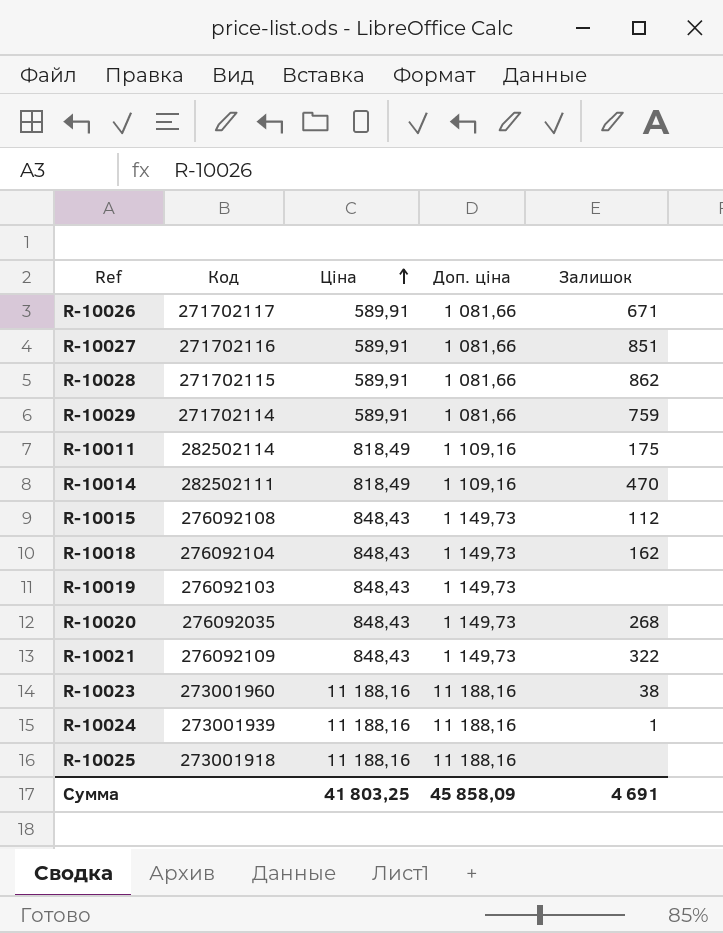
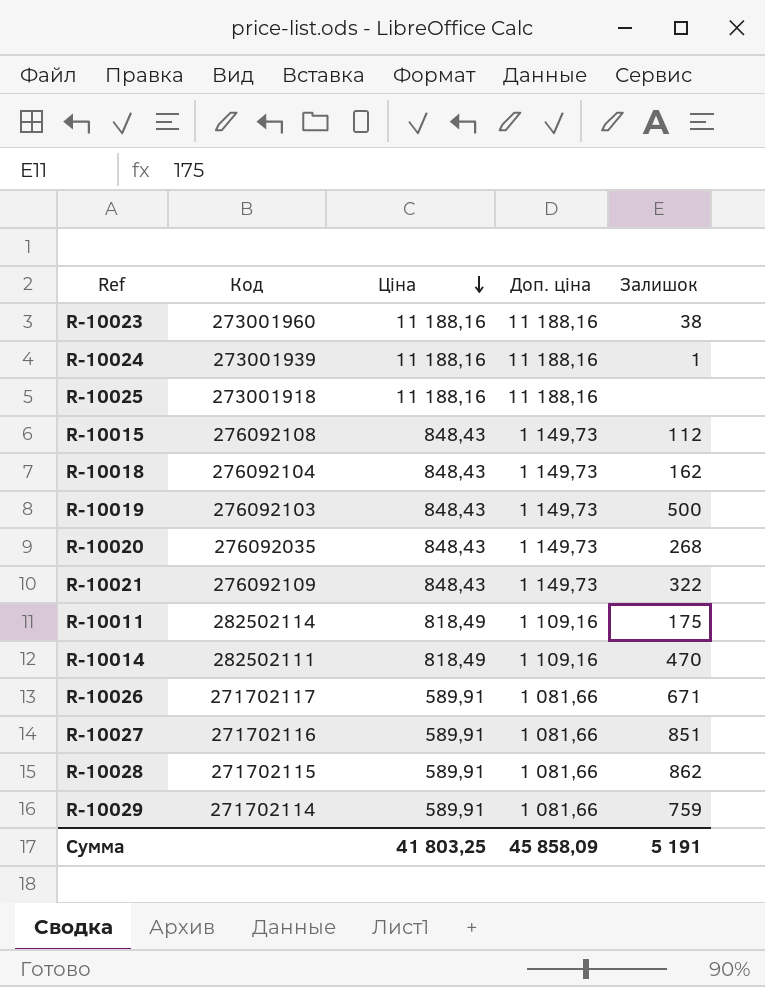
row order: Ціна ascending -> Ціна descending
R-10019 | Залишок: none -> 500
Сумма | Залишок: 4 691 -> 5 191

